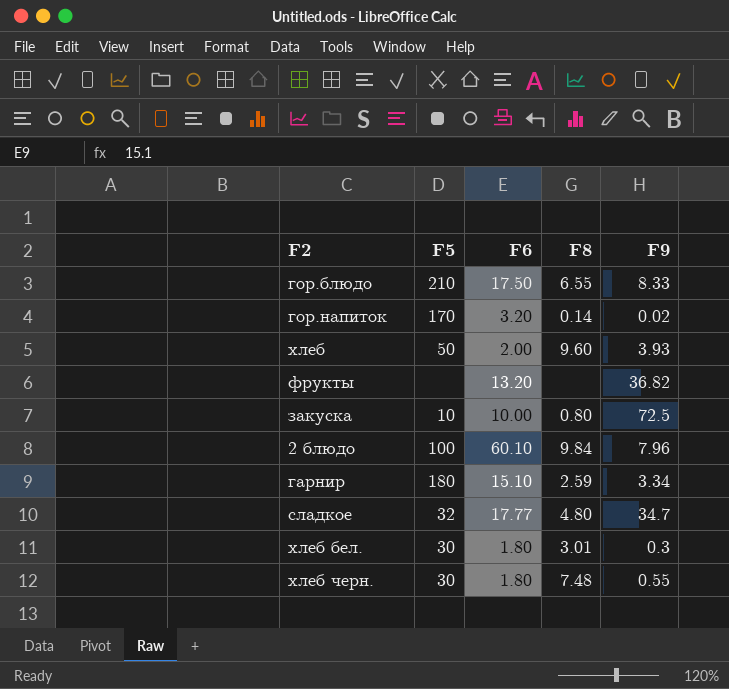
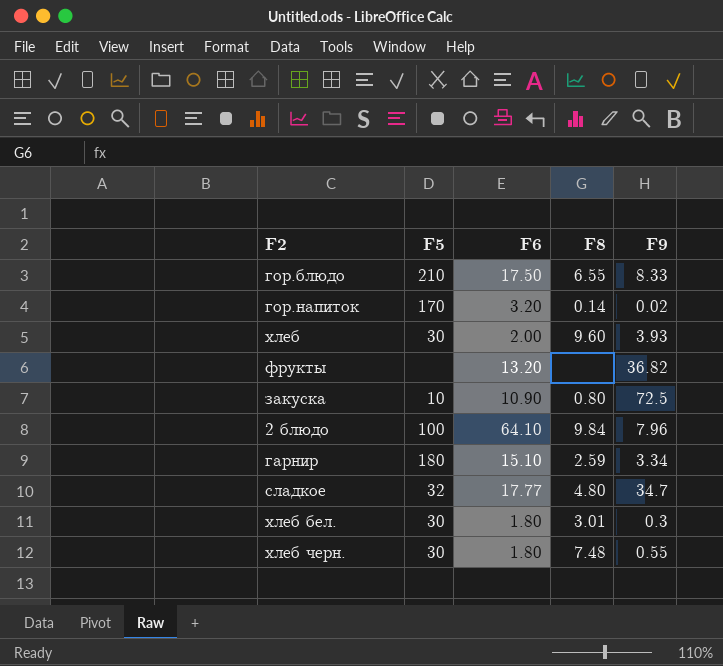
хлеб | F5: 50 -> 30
закуска | F6: 10.00 -> 10.90
2 блюдо | F6: 60.10 -> 64.10

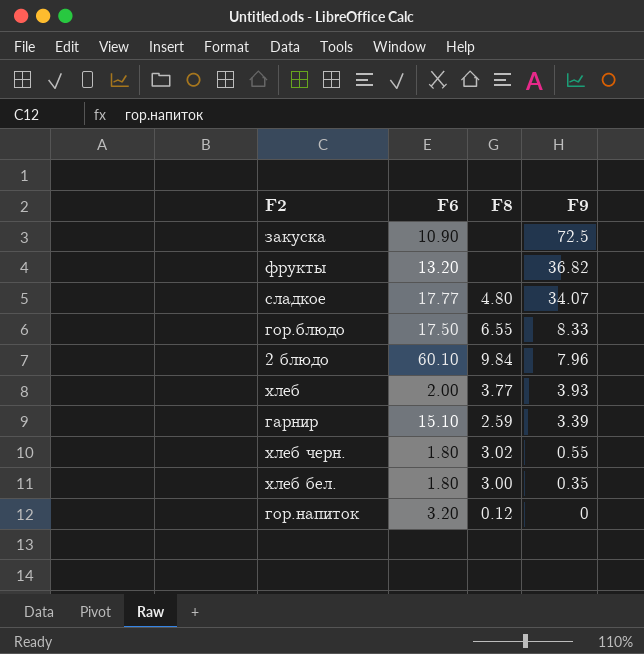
row order: none -> F9 descending
column F5 | position: 2 -> none
закуска | F8: 0.80 -> none
сладкое | F9: 34.7 -> 34.07
2 блюдо | F6: 64.10 -> 60.10
хлеб | F8: 9.60 -> 3.77
гарнир | F9: 3.34 -> 3.39
хлеб черн. | F8: 7.48 -> 3.02
хлеб бел. | F8: 3.01 -> 3.00
хлеб бел. | F9: 0.3 -> 0.35
гор.напиток | F8: 0.14 -> 0.12
гор.напиток | F9: 0.02 -> 0

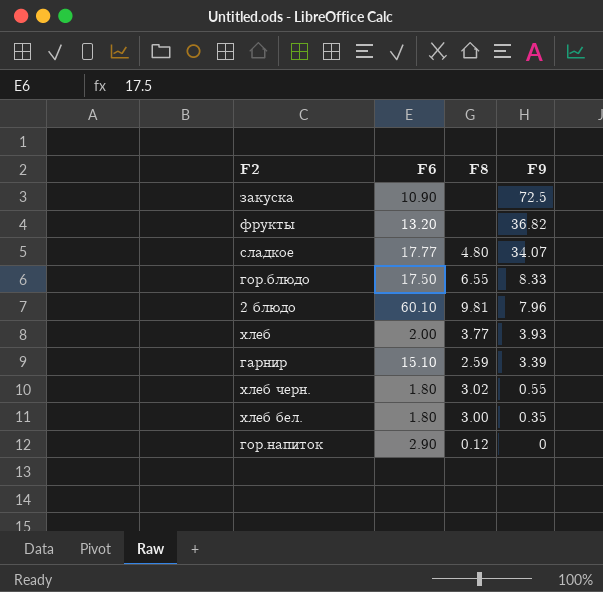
2 блюдо | F8: 9.84 -> 9.81
гор.напиток | F6: 3.20 -> 2.90

